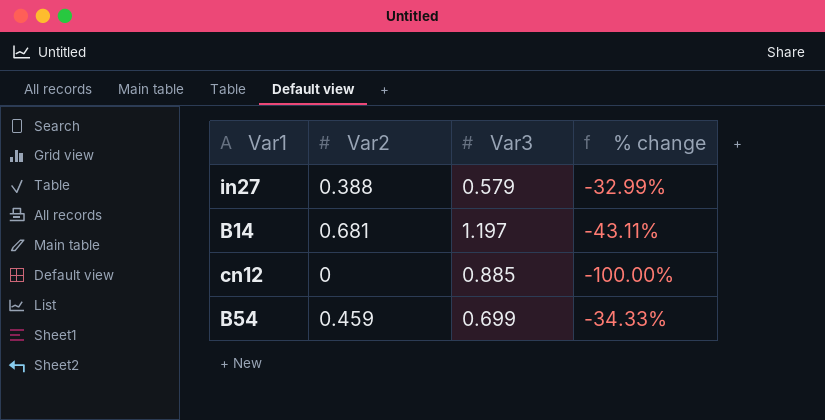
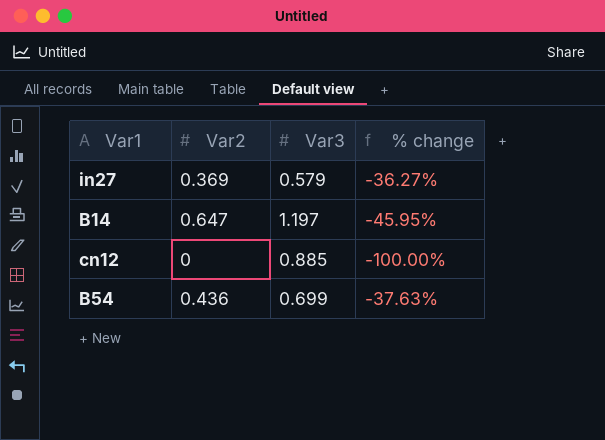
in27 | Var2: 0.388 -> 0.369
in27 | % change: -32.99% -> -36.27%
B14 | Var2: 0.681 -> 0.647
B14 | % change: -43.11% -> -45.95%
B54 | Var2: 0.459 -> 0.436
B54 | % change: -34.33% -> -37.63%

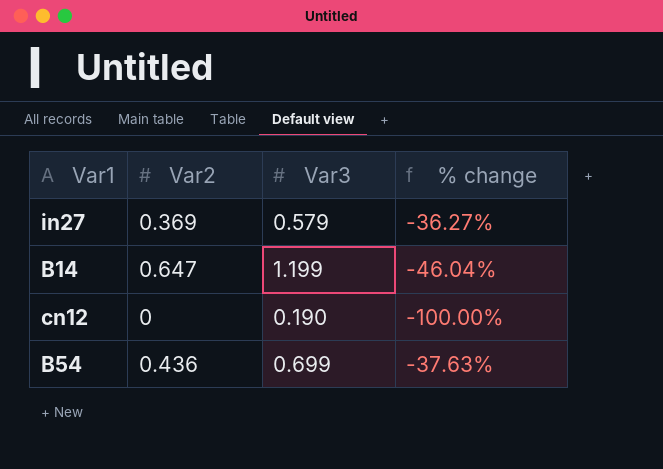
B14 | Var3: 1.197 -> 1.199
B14 | % change: -45.95% -> -46.04%
cn12 | Var3: 0.885 -> 0.190

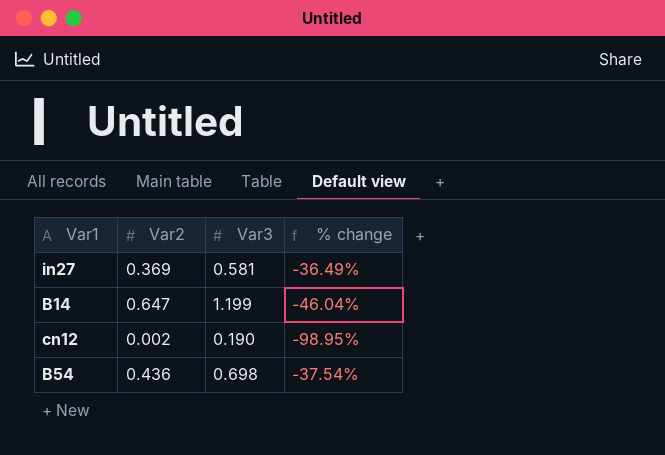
in27 | Var3: 0.579 -> 0.581
in27 | % change: -36.27% -> -36.49%
cn12 | Var2: 0 -> 0.002
cn12 | % change: -100.00% -> -98.95%
B54 | Var3: 0.699 -> 0.698
B54 | % change: -37.63% -> -37.54%

